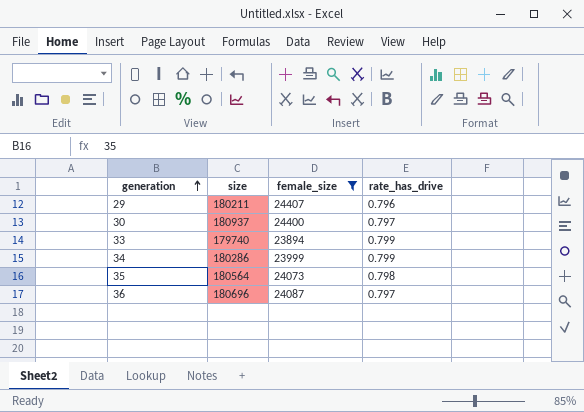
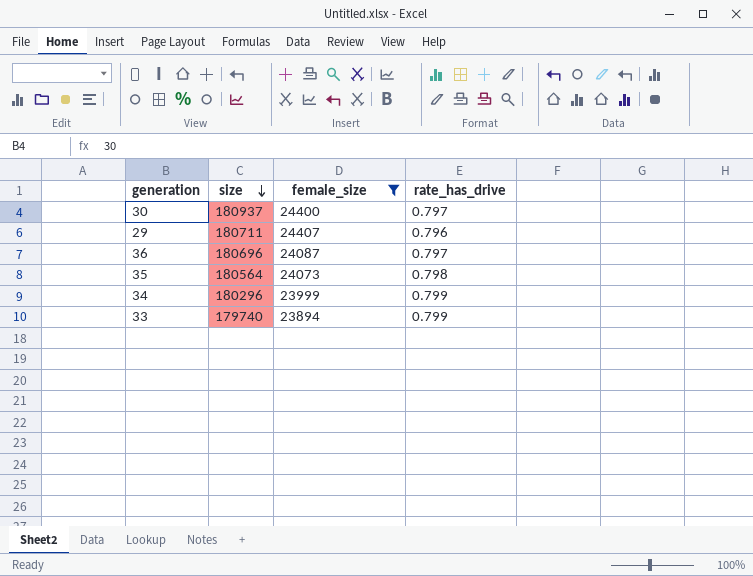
row order: generation ascending -> size descending
29 | size: 180211 -> 180711
34 | size: 180286 -> 180296

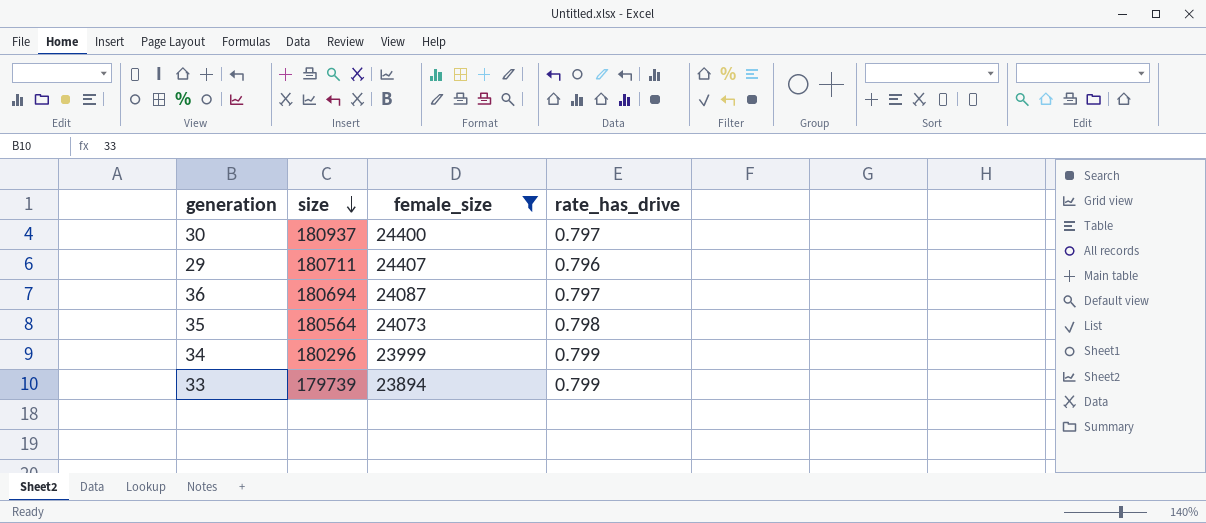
36 | size: 180696 -> 180694
33 | size: 179740 -> 179739

